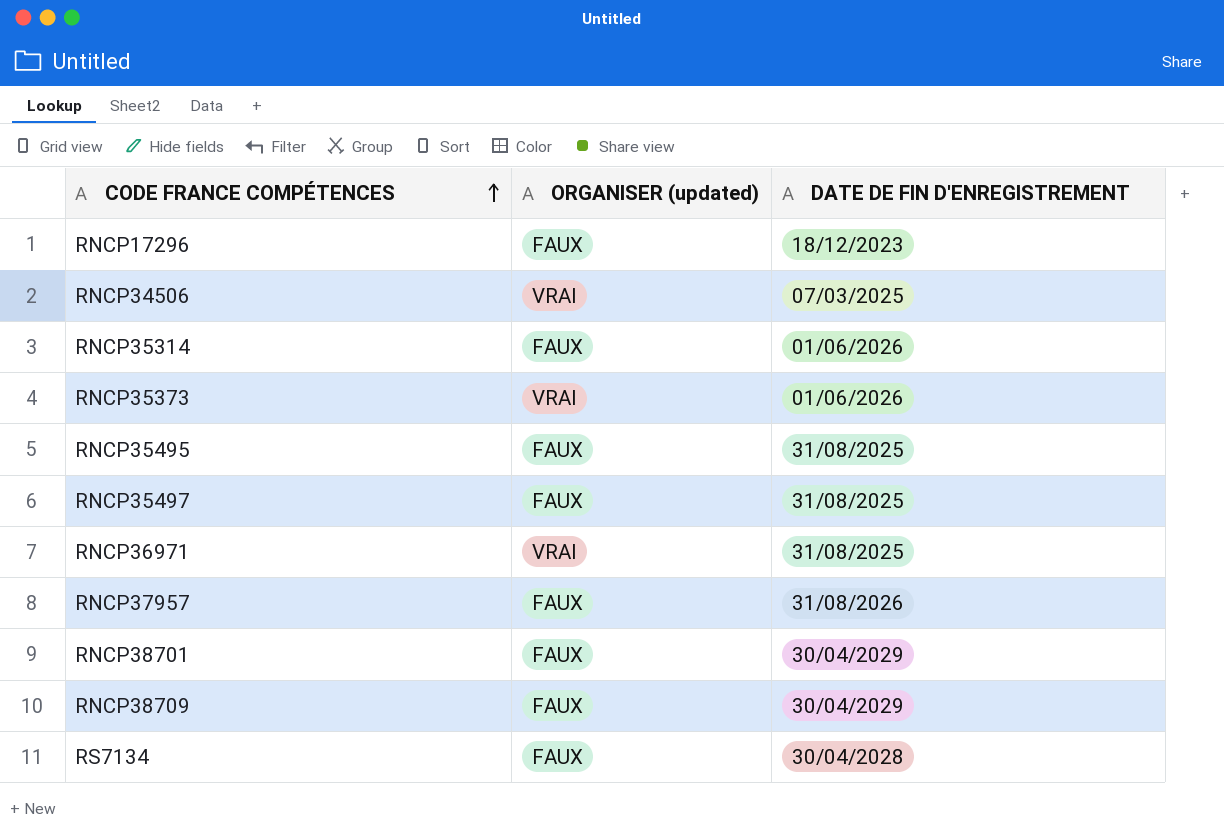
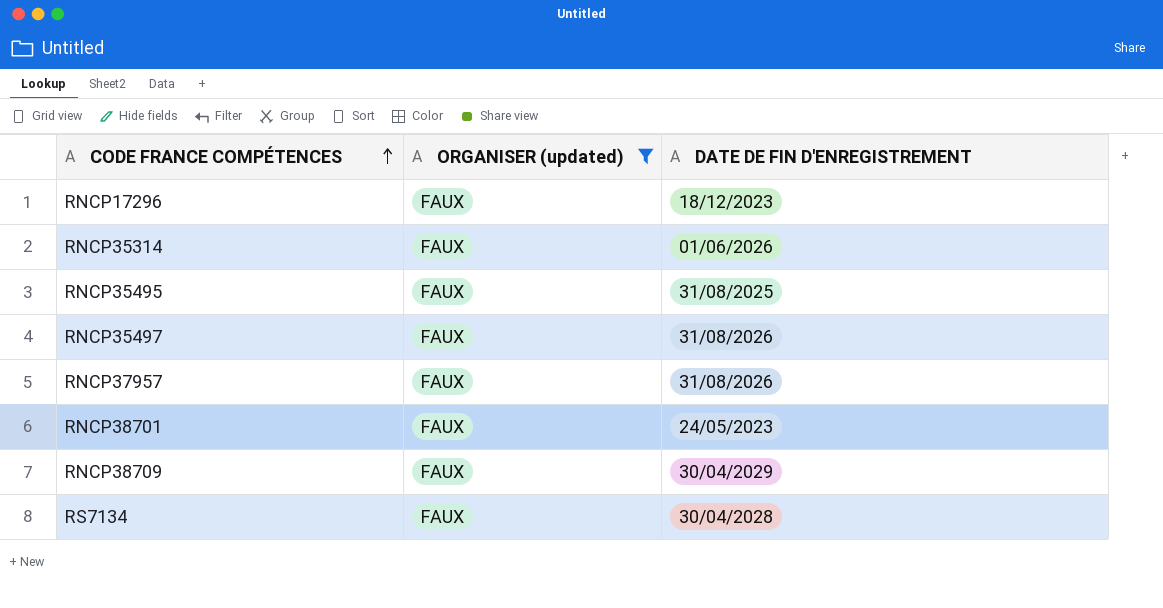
filter: none -> ORGANISER (updated) = FAUX
RNCP35497 | DATE DE FIN D'ENREGISTREMENT: 31/08/2025 -> 31/08/2026
RNCP38701 | DATE DE FIN D'ENREGISTREMENT: 30/04/2029 -> 24/05/2023

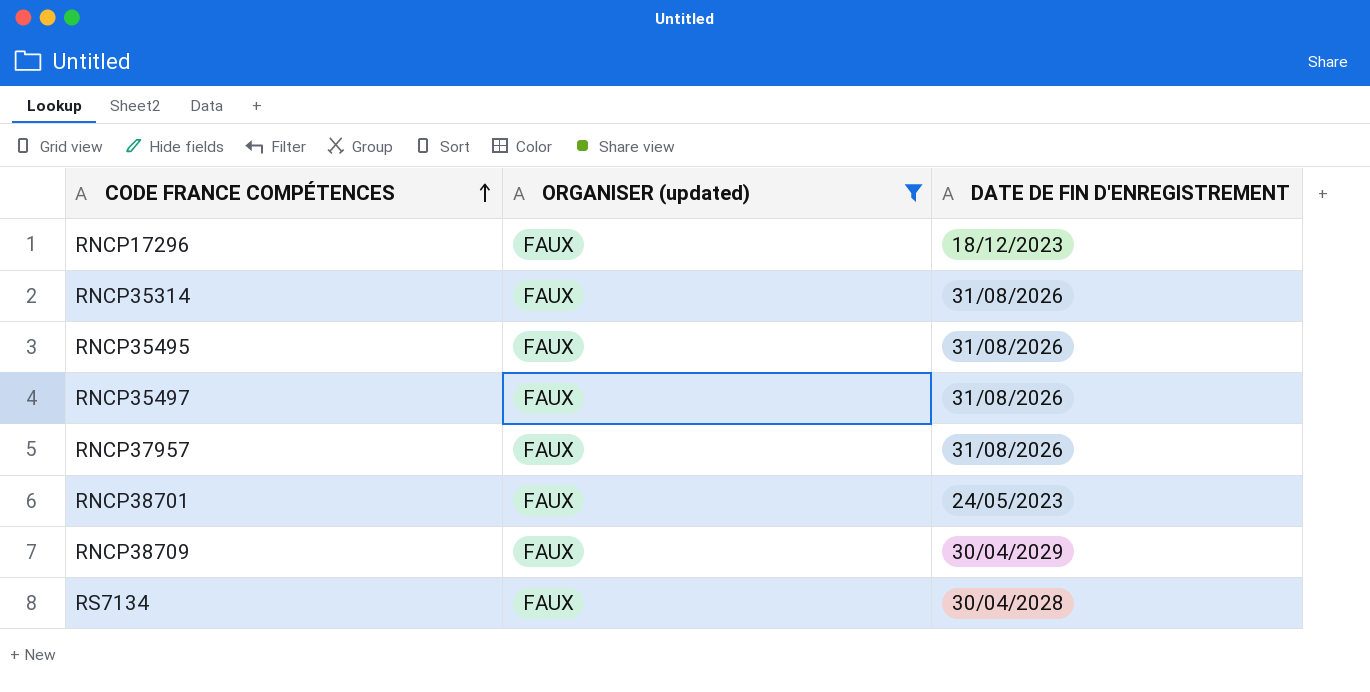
RNCP35314 | DATE DE FIN D'ENREGISTREMENT: 01/06/2026 -> 31/08/2026
RNCP35495 | DATE DE FIN D'ENREGISTREMENT: 31/08/2025 -> 31/08/2026

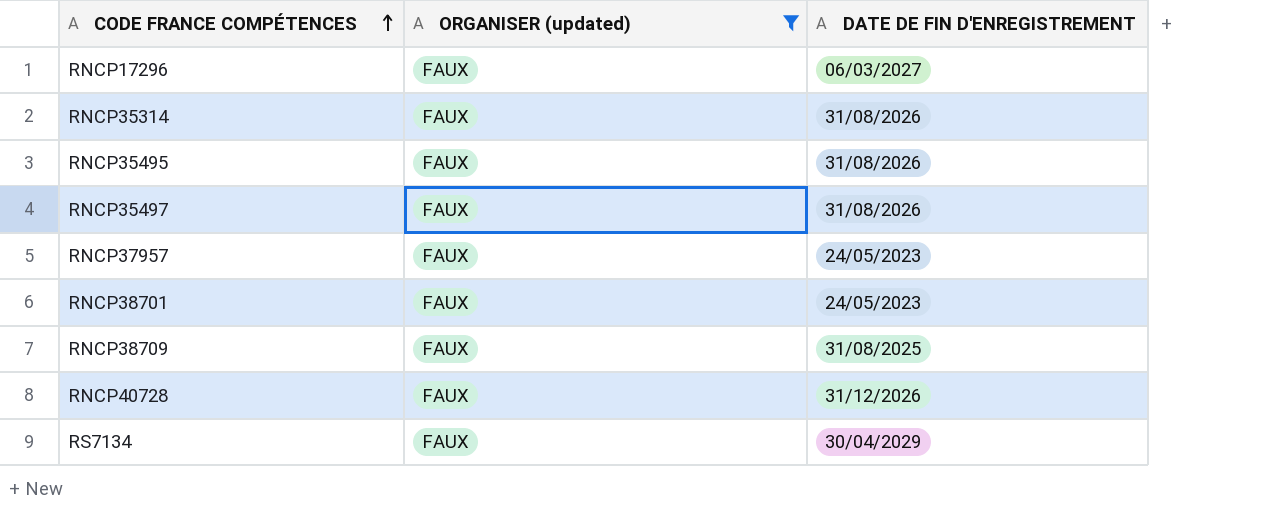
RNCP17296 | DATE DE FIN D'ENREGISTREMENT: 18/12/2023 -> 06/03/2027
RNCP37957 | DATE DE FIN D'ENREGISTREMENT: 31/08/2026 -> 24/05/2023
RNCP38709 | DATE DE FIN D'ENREGISTREMENT: 30/04/2029 -> 31/08/2025
row RNCP40728: none -> FAUX | 31/12/2026
RS7134 | DATE DE FIN D'ENREGISTREMENT: 30/04/2028 -> 30/04/2029

